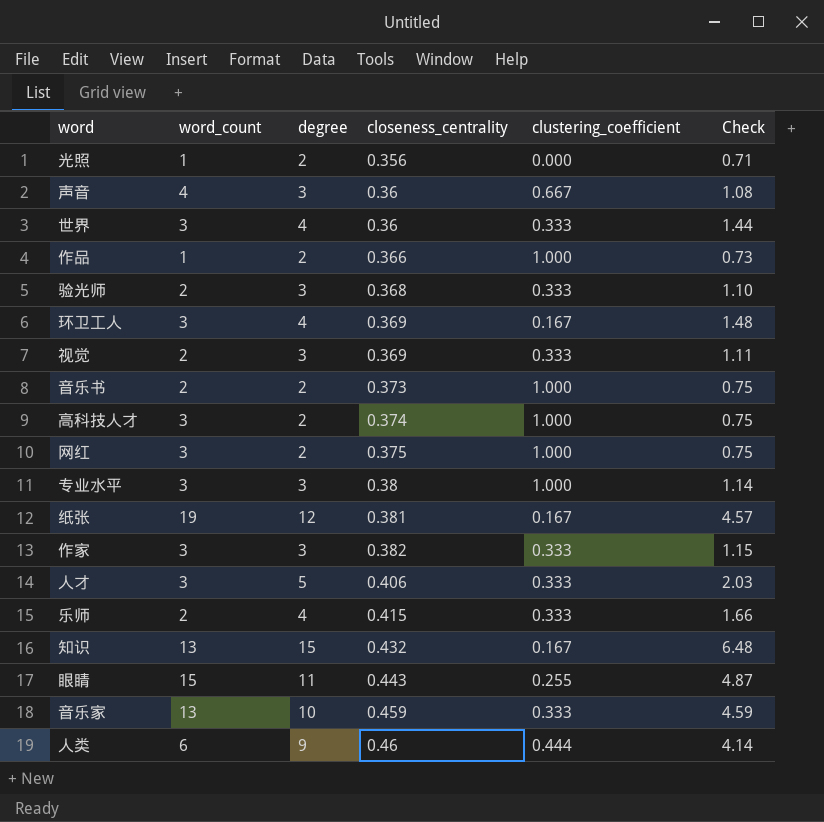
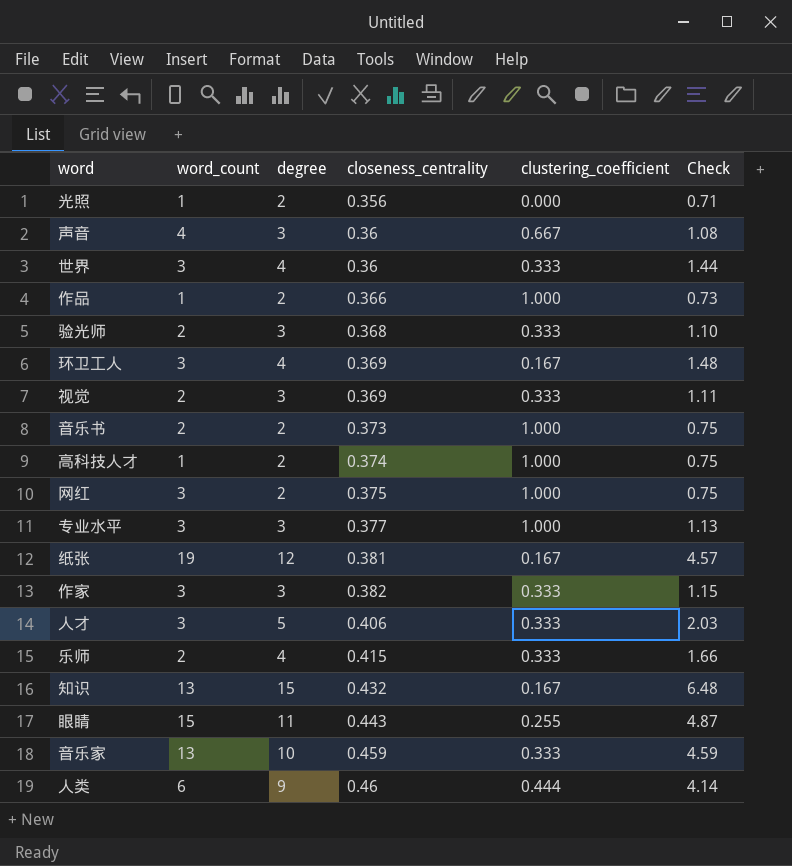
高科技人才 | word_count: 3 -> 1
专业水平 | closeness_centrality: 0.38 -> 0.377
专业水平 | Check: 1.14 -> 1.13

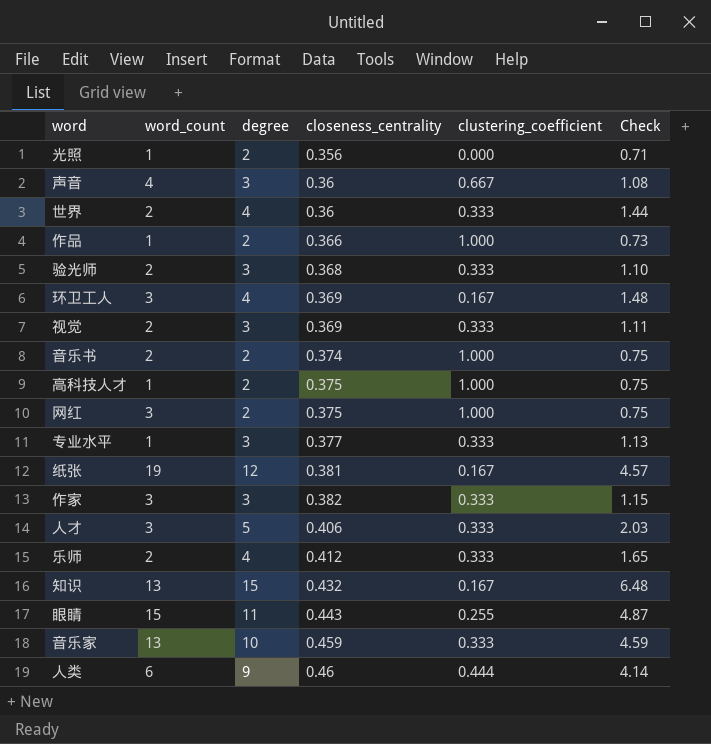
世界 | word_count: 3 -> 2
音乐书 | closeness_centrality: 0.373 -> 0.374
高科技人才 | closeness_centrality: 0.374 -> 0.375
专业水平 | word_count: 3 -> 1
专业水平 | clustering_coefficient: 1.000 -> 0.333
乐师 | closeness_centrality: 0.415 -> 0.412
乐师 | Check: 1.66 -> 1.65

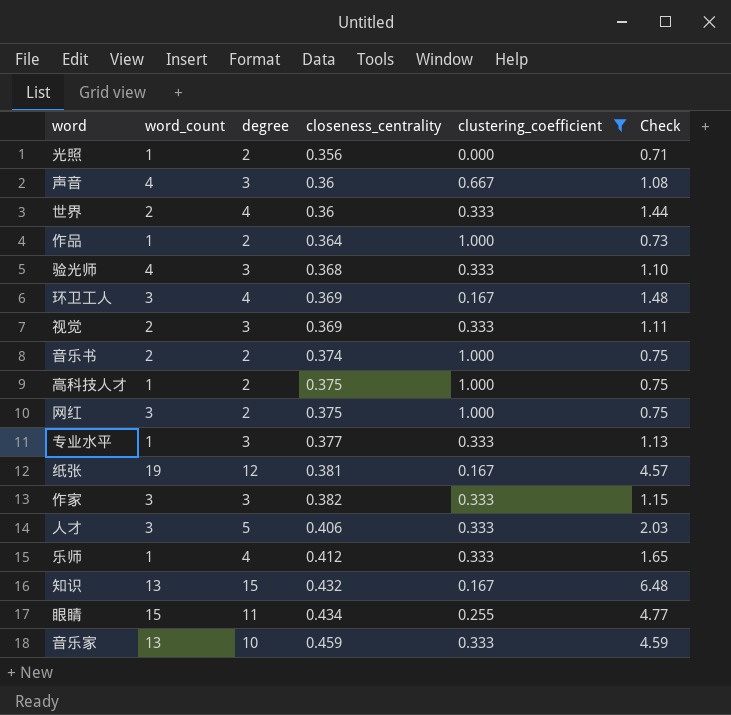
filter: none -> clustering_coefficient != 0.444
作品 | closeness_centrality: 0.366 -> 0.364
验光师 | word_count: 2 -> 4
乐师 | word_count: 2 -> 1
眼睛 | closeness_centrality: 0.443 -> 0.434
眼睛 | Check: 4.87 -> 4.77

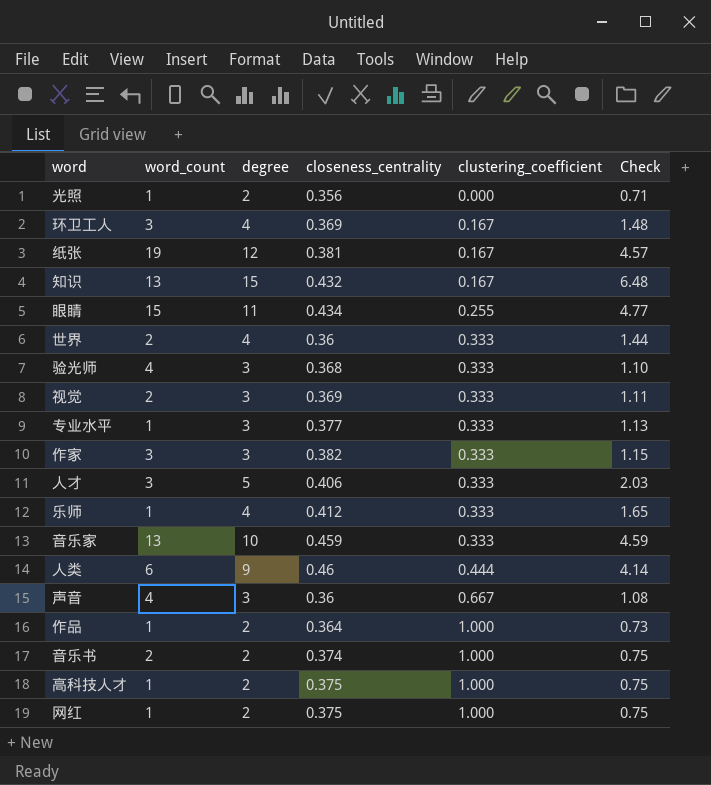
filter: clustering_coefficient != 0.444 -> none
row order: closeness_centrality ascending -> clustering_coefficient ascending
网红 | word_count: 3 -> 1

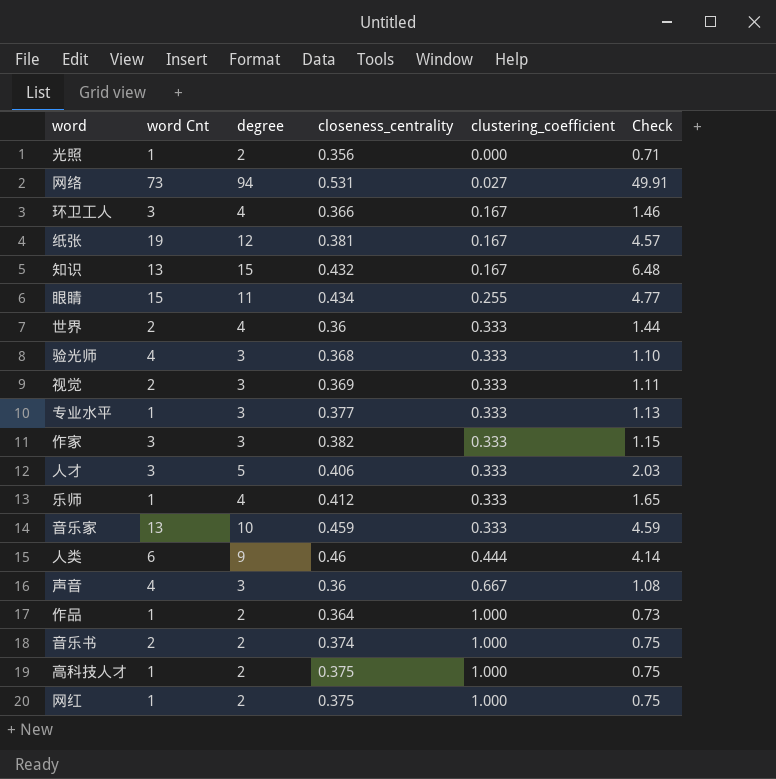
column name: word_count -> word Cnt
row 网络: none -> 73 | 94 | 0.531 | 0.027 | 49.91
环卫工人 | closeness_centrality: 0.369 -> 0.366
环卫工人 | Check: 1.48 -> 1.46

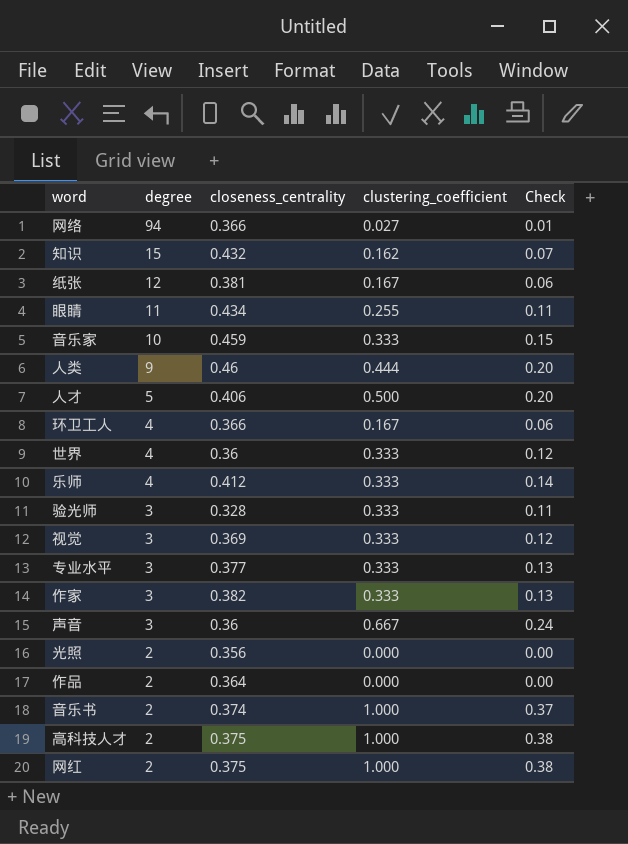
row order: clustering_coefficient ascending -> degree descending
column word Cnt | position: 2 -> none
column Check | formula: [degree] * [closeness_centrality] -> [closeness_centrality] * [clustering_coefficient]
网络 | closeness_centrality: 0.531 -> 0.366
知识 | clustering_coefficient: 0.167 -> 0.162
人才 | clustering_coefficient: 0.333 -> 0.500
验光师 | closeness_centrality: 0.368 -> 0.328
作品 | clustering_coefficient: 1.000 -> 0.000

